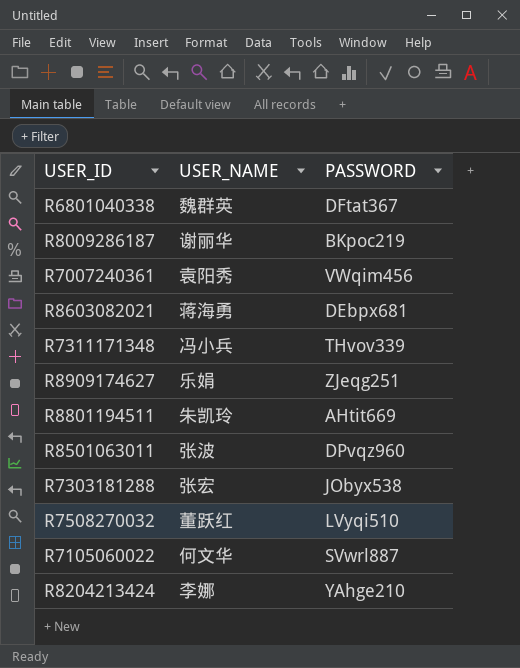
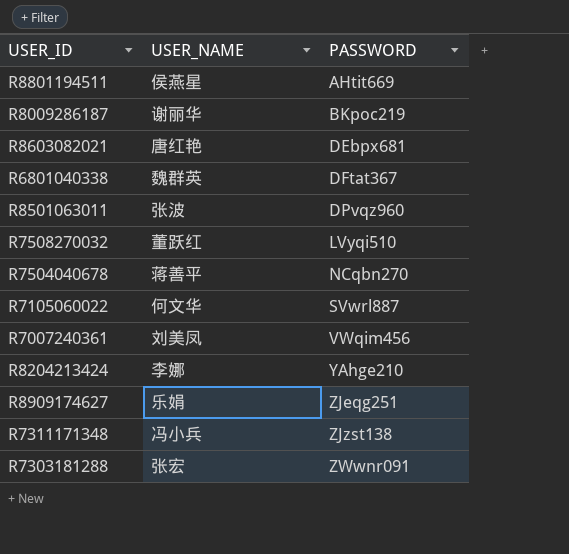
row order: none -> PASSWORD ascending
R8801194511 | USER_NAME: 朱凯玲 -> 侯燕星
R8603082021 | USER_NAME: 蒋海勇 -> 唐红艳
row R7504040678: none -> 蒋善平 | NCqbn270
R7007240361 | USER_NAME: 袁阳秀 -> 刘美凤
R7311171348 | PASSWORD: THvov339 -> ZJzst138
R7303181288 | PASSWORD: JObyx538 -> ZWwnr091

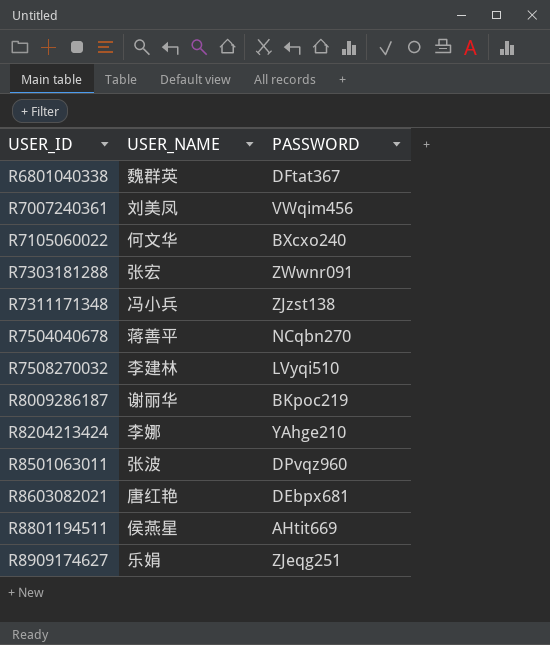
row order: PASSWORD ascending -> USER_ID ascending
R7105060022 | PASSWORD: SVwrl887 -> BXcxo240
R7508270032 | USER_NAME: 董跃红 -> 李建林

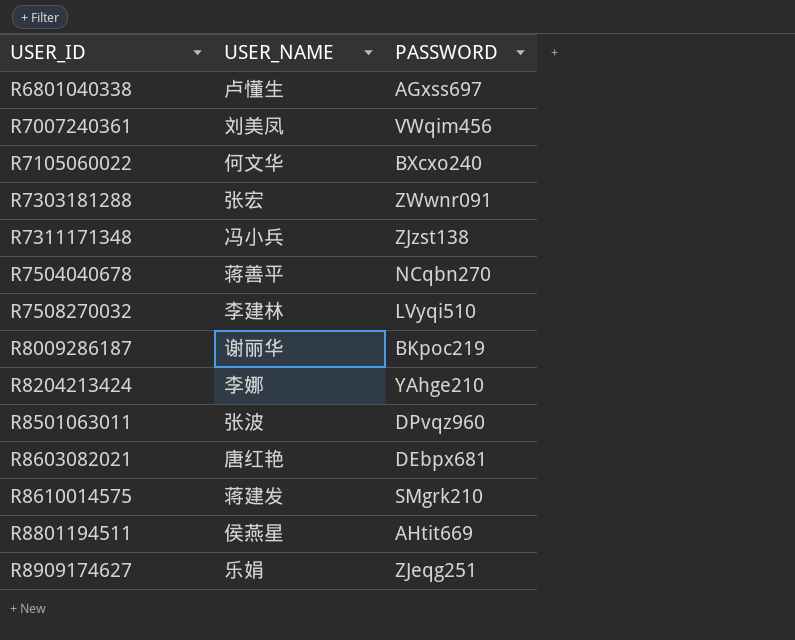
R6801040338 | USER_NAME: 魏群英 -> 卢懂生
R6801040338 | PASSWORD: DFtat367 -> AGxss697
row R8610014575: none -> 蒋建发 | SMgrk210

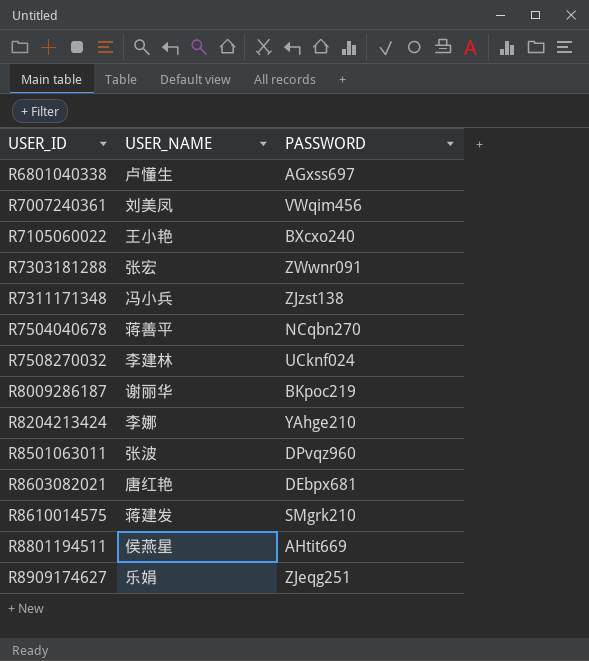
R7105060022 | USER_NAME: 何文华 -> 王小艳
R7508270032 | PASSWORD: LVyqi510 -> UCknf024

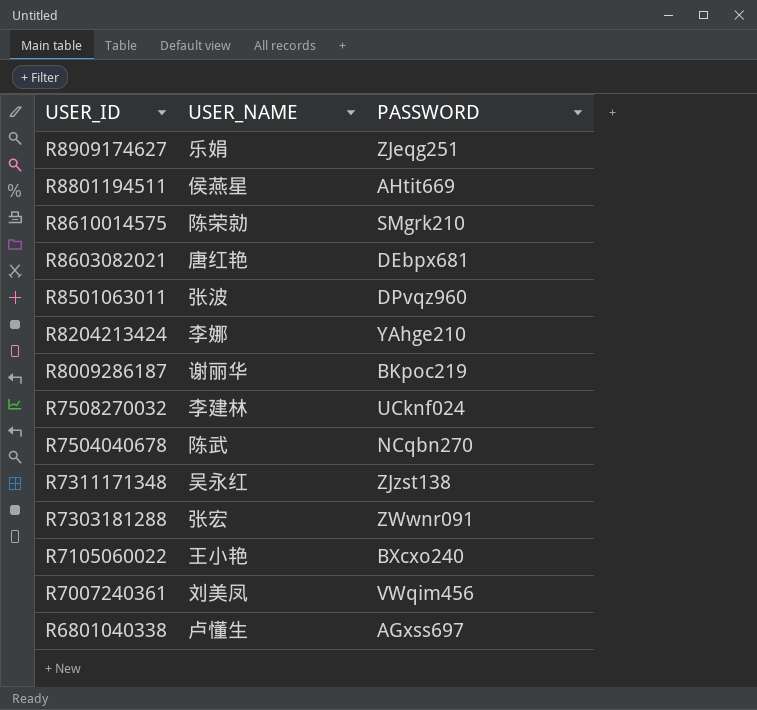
row order: USER_ID ascending -> USER_ID descending
R8610014575 | USER_NAME: 蒋建发 -> 陈荣勍
R7504040678 | USER_NAME: 蒋善平 -> 陈武
R7311171348 | USER_NAME: 冯小兵 -> 吴永红

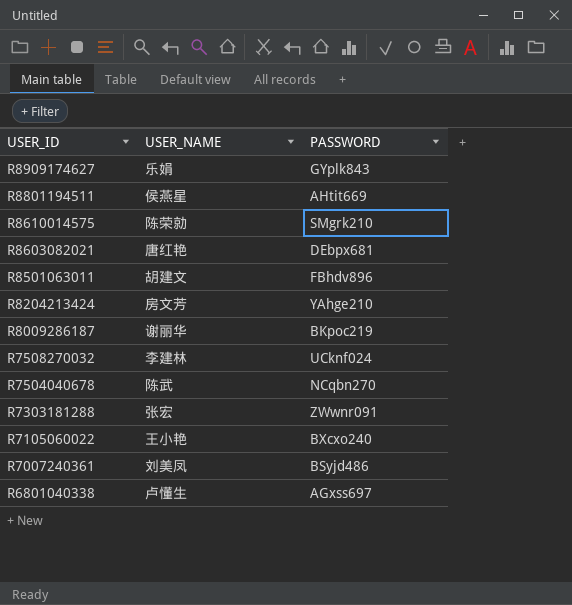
row R7311171348: 吴永红 | ZJzst138 -> none
R8909174627 | PASSWORD: ZJeqg251 -> GYplk843
R8501063011 | USER_NAME: 张波 -> 胡建文
R8501063011 | PASSWORD: DPvqz960 -> FBhdv896
R8204213424 | USER_NAME: 李娜 -> 房文芳
R7007240361 | PASSWORD: VWqim456 -> BSyjd486

